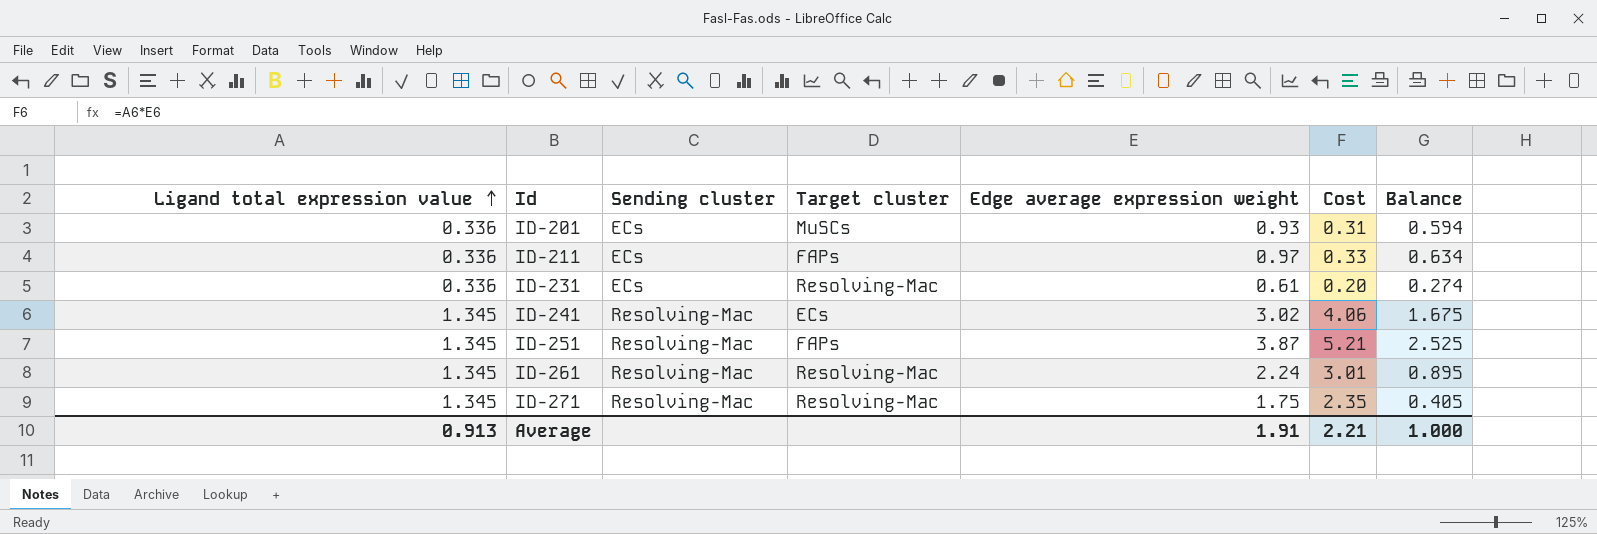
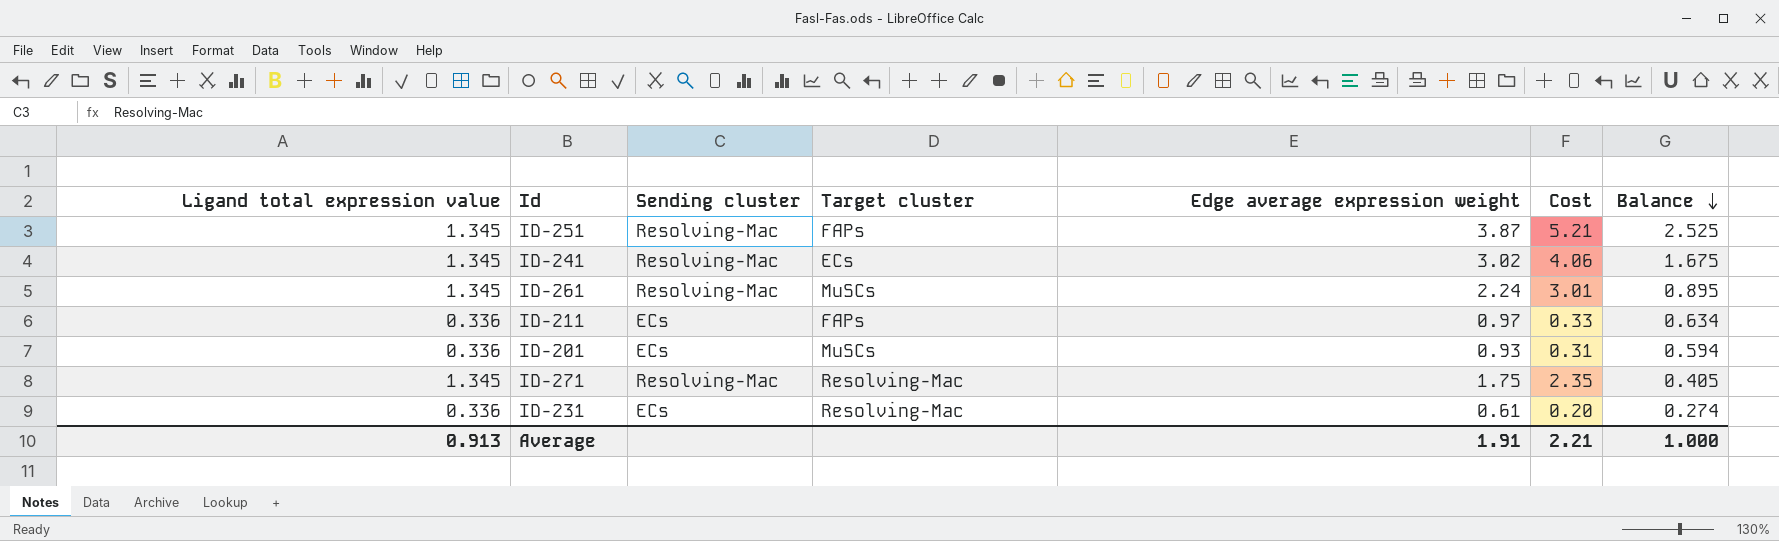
row order: Ligand total expression value ascending -> Balance descending
ID-261 | Target cluster: Resolving-Mac -> MuSCs

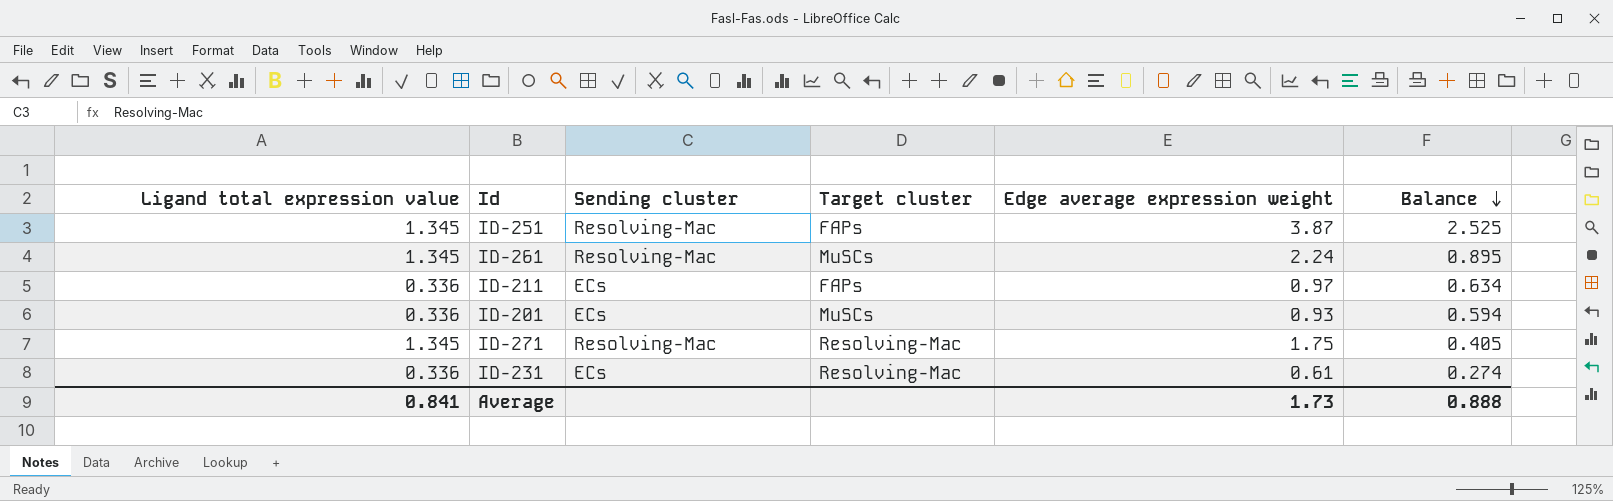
column Cost | formula: [Ligand total expression value] * [Edge average expression weight] -> none
row ID-241: 1.345 | Resolving-Mac | ECs | 3.02 | 4.06 | 1.675 -> none
Average | Ligand total expression value: 0.913 -> 0.841
Average | Edge average expression weight: 1.91 -> 1.73
Average | Balance: 1.000 -> 0.888

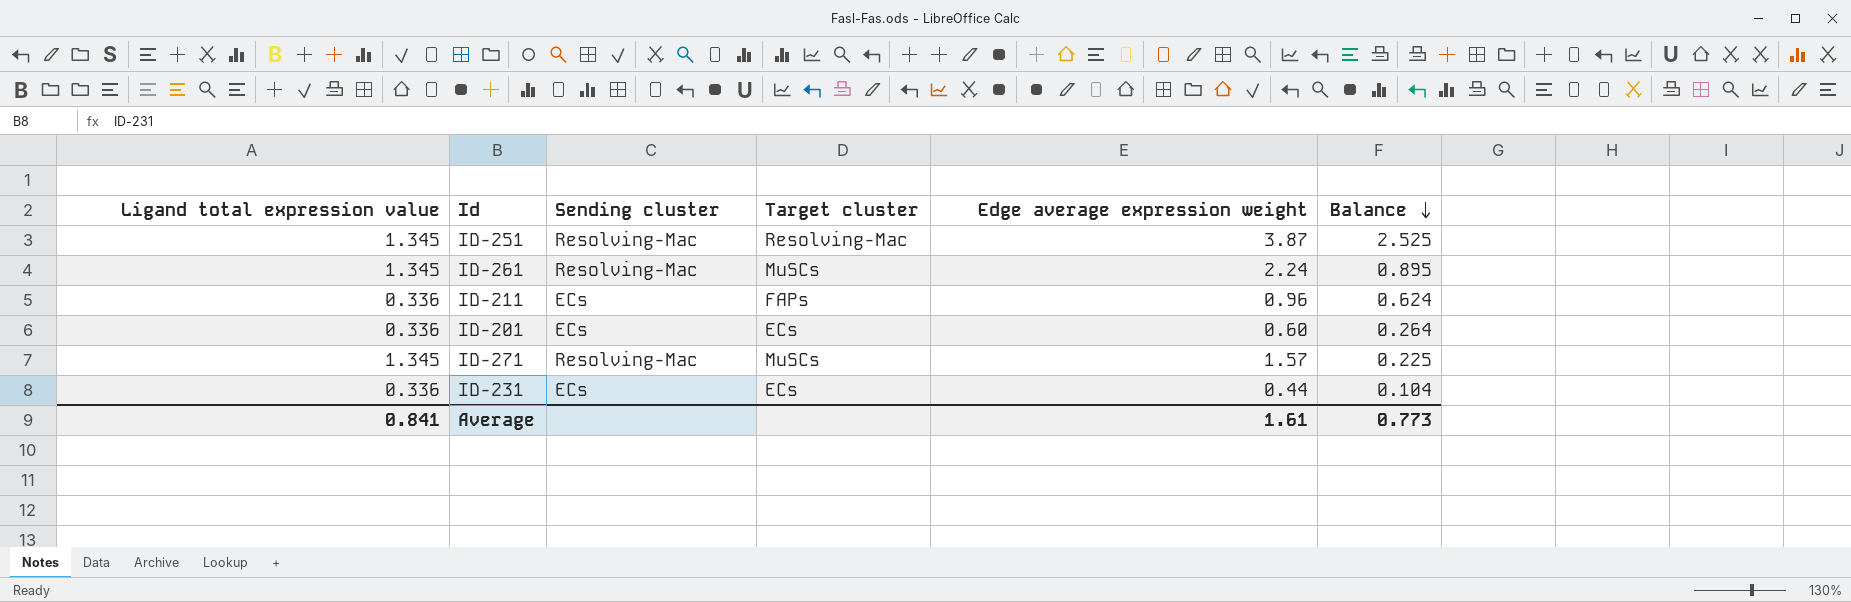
ID-251 | Target cluster: FAPs -> Resolving-Mac
ID-211 | Edge average expression weight: 0.97 -> 0.96
ID-211 | Balance: 0.634 -> 0.624
ID-201 | Target cluster: MuSCs -> ECs
ID-201 | Edge average expression weight: 0.93 -> 0.60
ID-201 | Balance: 0.594 -> 0.264
ID-271 | Target cluster: Resolving-Mac -> MuSCs
ID-271 | Edge average expression weight: 1.75 -> 1.57
ID-271 | Balance: 0.405 -> 0.225
ID-231 | Target cluster: Resolving-Mac -> ECs
ID-231 | Edge average expression weight: 0.61 -> 0.44
ID-231 | Balance: 0.274 -> 0.104
Average | Edge average expression weight: 1.73 -> 1.61
Average | Balance: 0.888 -> 0.773

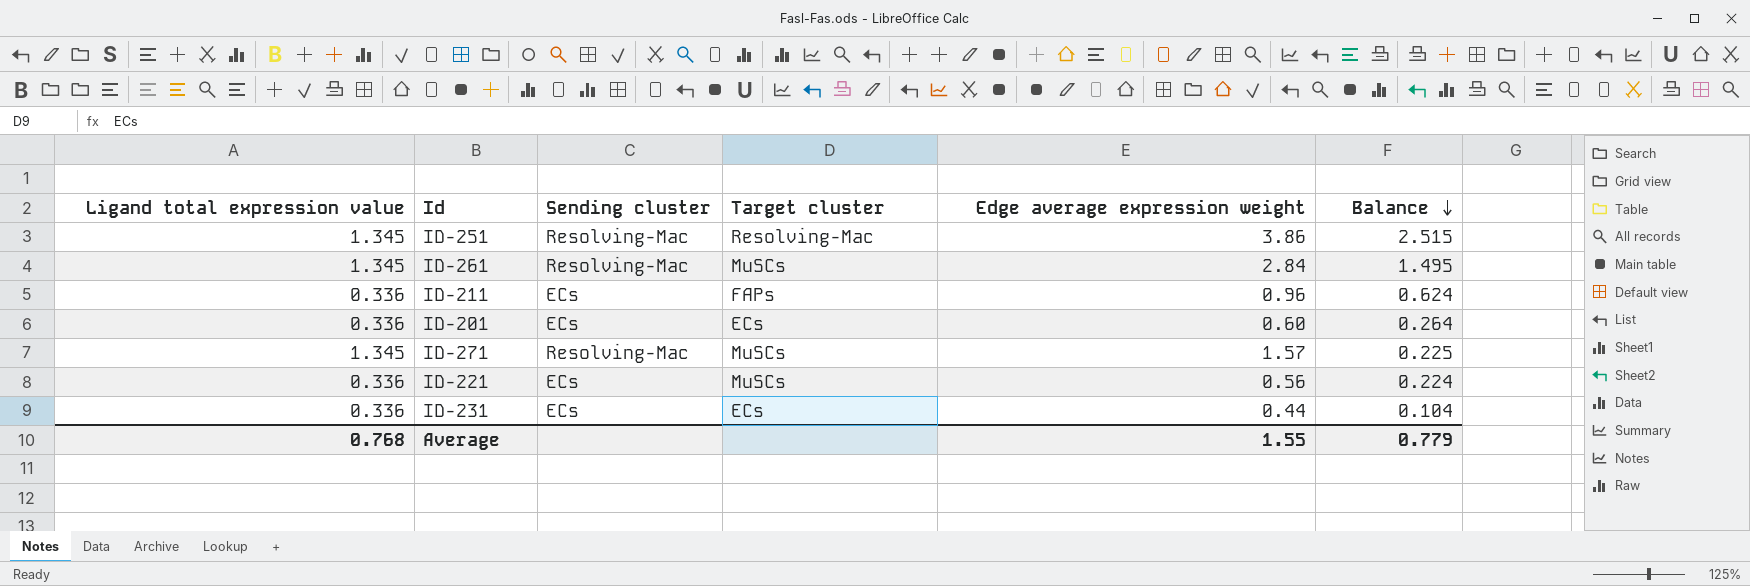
ID-251 | Edge average expression weight: 3.87 -> 3.86
ID-251 | Balance: 2.525 -> 2.515
ID-261 | Edge average expression weight: 2.24 -> 2.84
ID-261 | Balance: 0.895 -> 1.495
row ID-221: none -> 0.336 | ECs | MuSCs | 0.56 | 0.224
Average | Ligand total expression value: 0.841 -> 0.768
Average | Edge average expression weight: 1.61 -> 1.55
Average | Balance: 0.773 -> 0.779

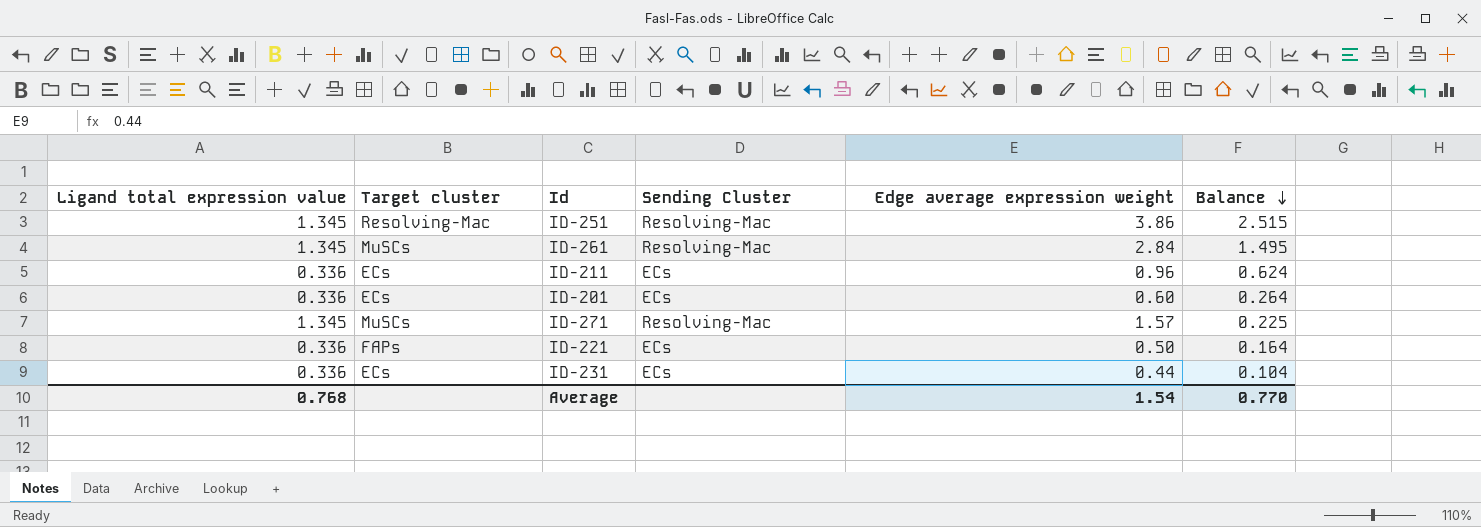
column Target cluster | position: 4 -> 2
column name: Sending cluster -> Sending Cluster
ID-211 | Target cluster: FAPs -> ECs
ID-221 | Target cluster: MuSCs -> FAPs
ID-221 | Edge average expression weight: 0.56 -> 0.50
ID-221 | Balance: 0.224 -> 0.164
Average | Edge average expression weight: 1.55 -> 1.54
Average | Balance: 0.779 -> 0.770

